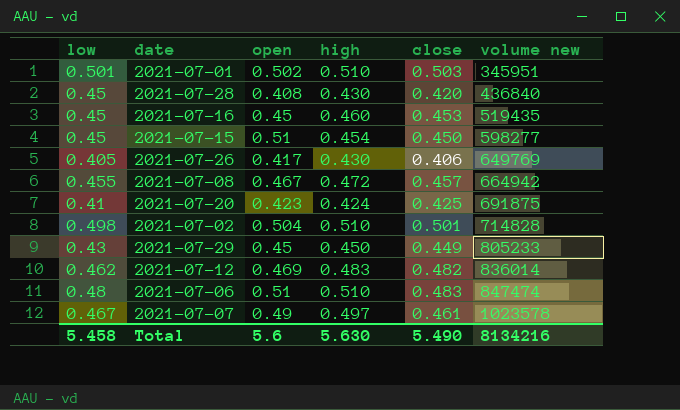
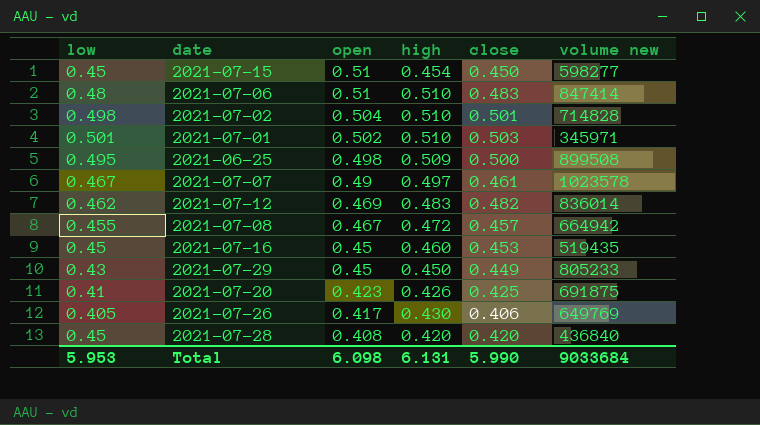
row order: volume new ascending -> open descending
2021-07-06 | volume new: 847474 -> 847414
2021-07-01 | volume new: 345951 -> 345971
row 2021-06-25: none -> 0.495 | 0.498 | 0.509 | 0.500 | 899508
2021-07-20 | high: 0.424 -> 0.426
2021-07-28 | high: 0.430 -> 0.420
Total | low: 5.458 -> 5.953
Total | open: 5.6 -> 6.098
Total | high: 5.630 -> 6.131
Total | close: 5.490 -> 5.990
Total | volume new: 8134216 -> 9033684

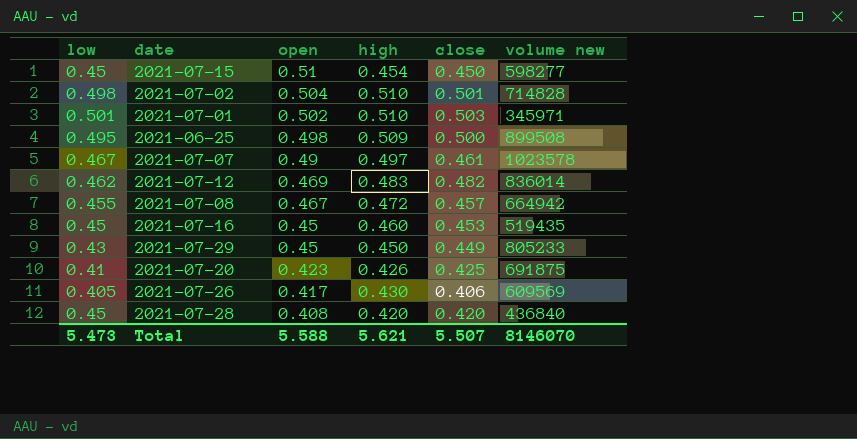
row 2021-07-06: 0.48 | 0.51 | 0.510 | 0.483 | 847414 -> none
2021-07-26 | volume new: 649769 -> 609569
Total | low: 5.953 -> 5.473
Total | open: 6.098 -> 5.588
Total | high: 6.131 -> 5.621
Total | close: 5.990 -> 5.507
Total | volume new: 9033684 -> 8146070

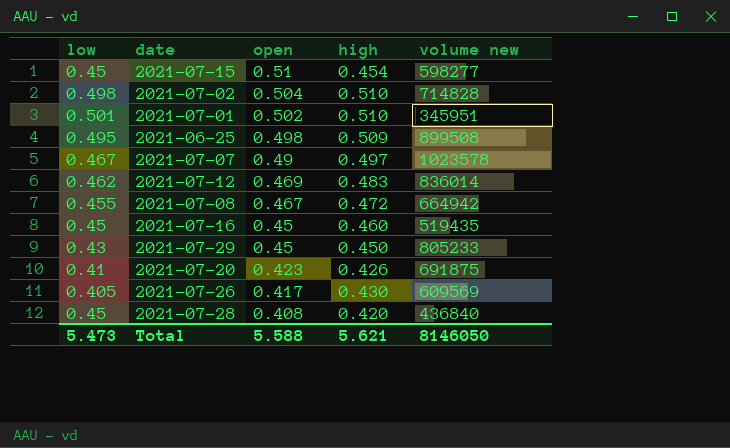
column close | position: 5 -> none
2021-07-01 | volume new: 345971 -> 345951
Total | volume new: 8146070 -> 8146050

